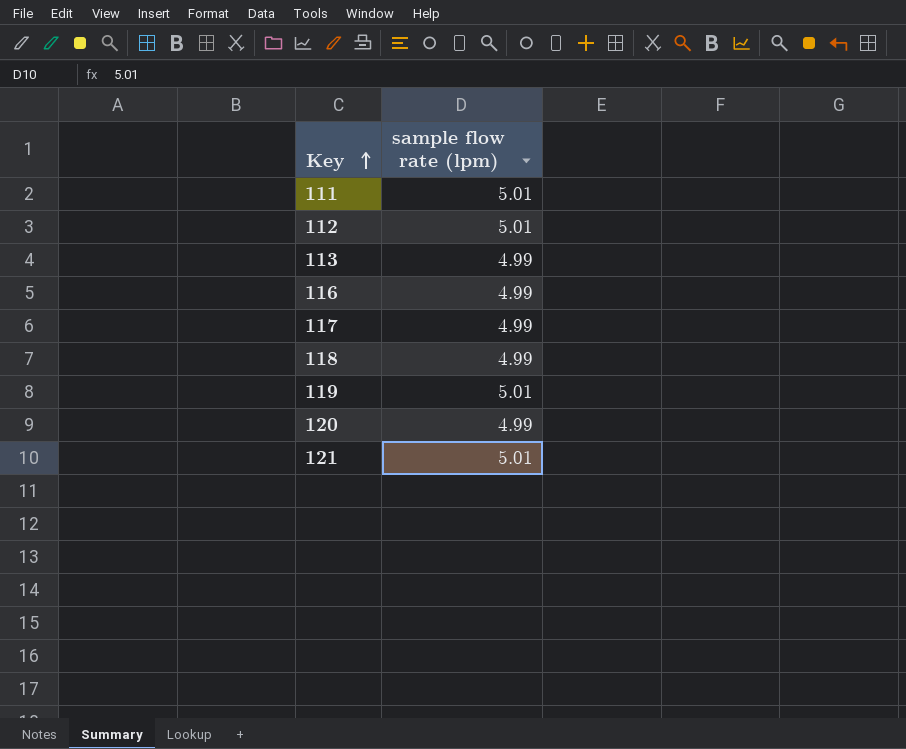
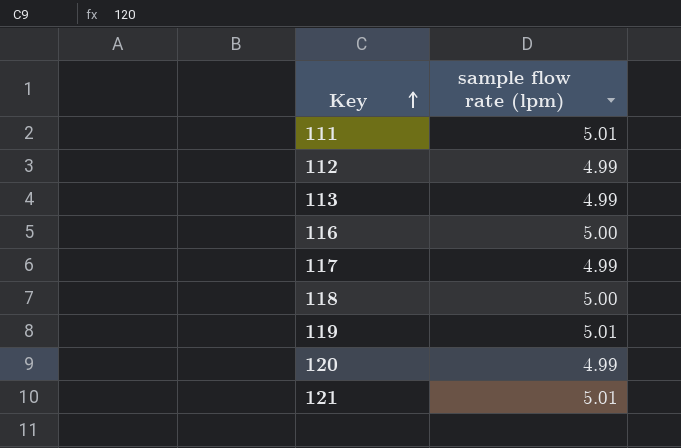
112 | sample flow rate (lpm): 5.01 -> 4.99
116 | sample flow rate (lpm): 4.99 -> 5.00
118 | sample flow rate (lpm): 4.99 -> 5.00

